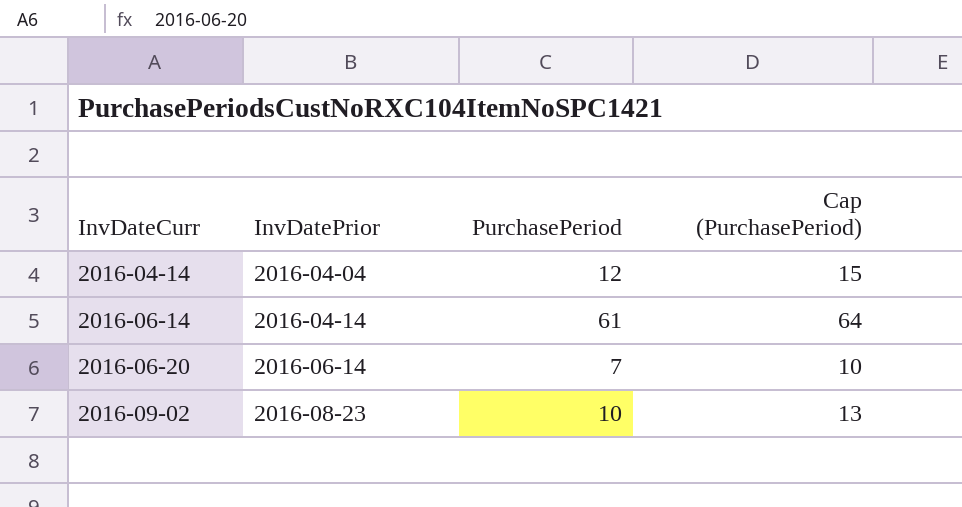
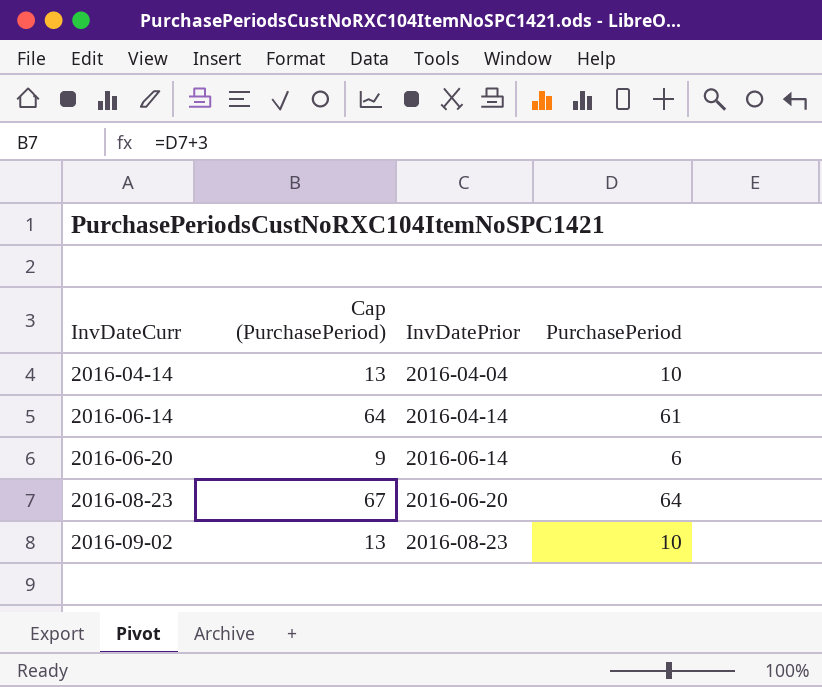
column Cap (PurchasePeriod) | position: 4 -> 2
2016-04-14 | Cap (PurchasePeriod): 15 -> 13
2016-04-14 | PurchasePeriod: 12 -> 10
2016-06-20 | Cap (PurchasePeriod): 10 -> 9
2016-06-20 | PurchasePeriod: 7 -> 6
row 2016-08-23: none -> 67 | 2016-06-20 | 64

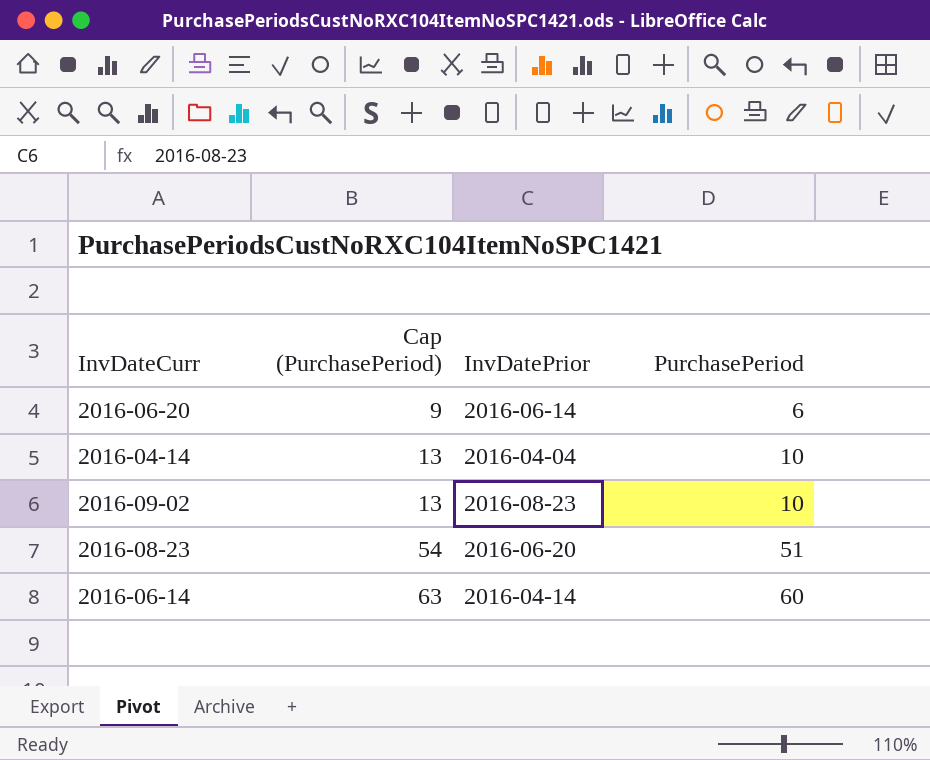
row order: InvDateCurr ascending -> Cap (PurchasePeriod) ascending
2016-08-23 | Cap (PurchasePeriod): 67 -> 54
2016-08-23 | PurchasePeriod: 64 -> 51
2016-06-14 | Cap (PurchasePeriod): 64 -> 63
2016-06-14 | PurchasePeriod: 61 -> 60

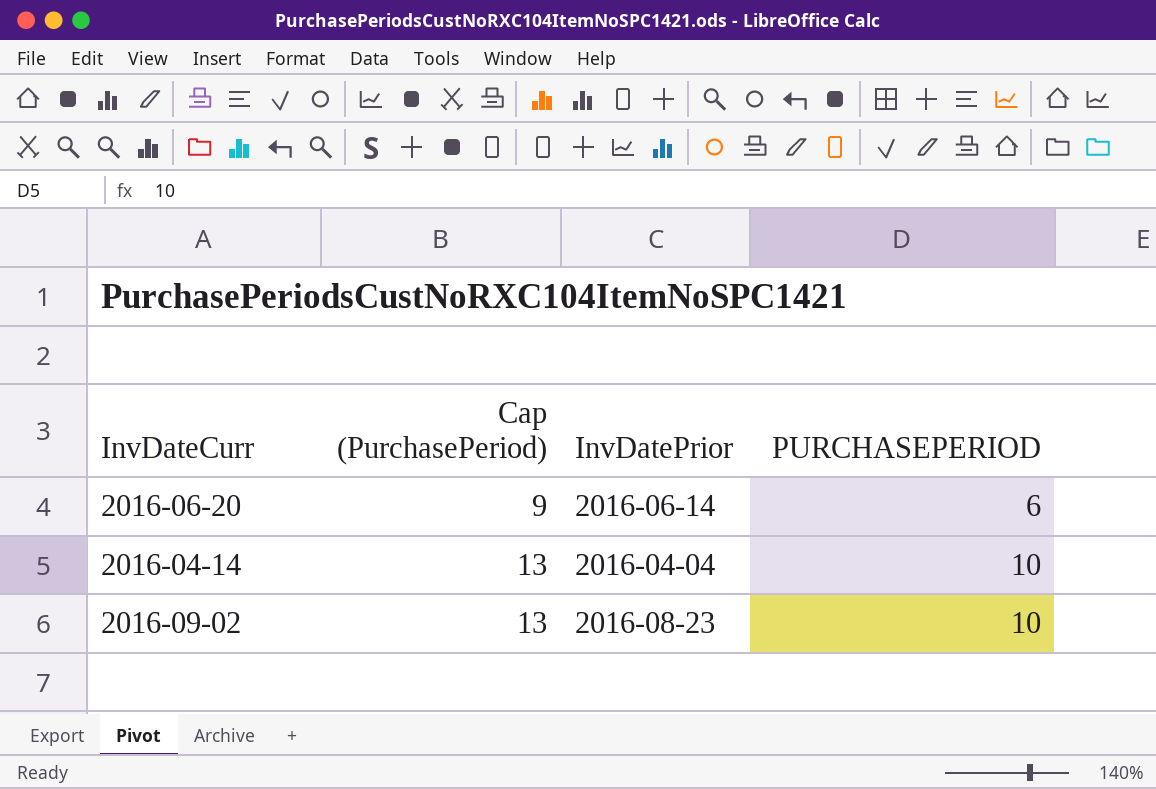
column name: PurchasePeriod -> PURCHASEPERIOD
row 2016-08-23: 54 | 2016-06-20 | 51 -> none
row 2016-06-14: 63 | 2016-04-14 | 60 -> none

